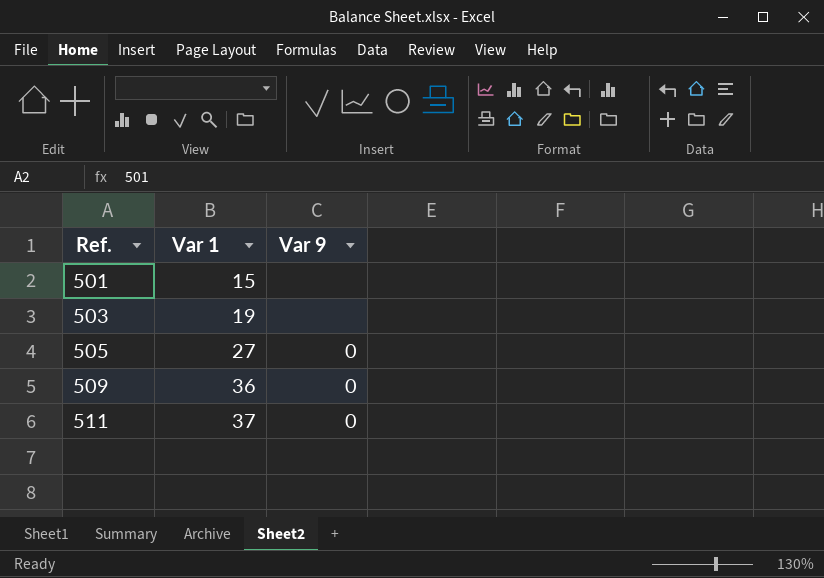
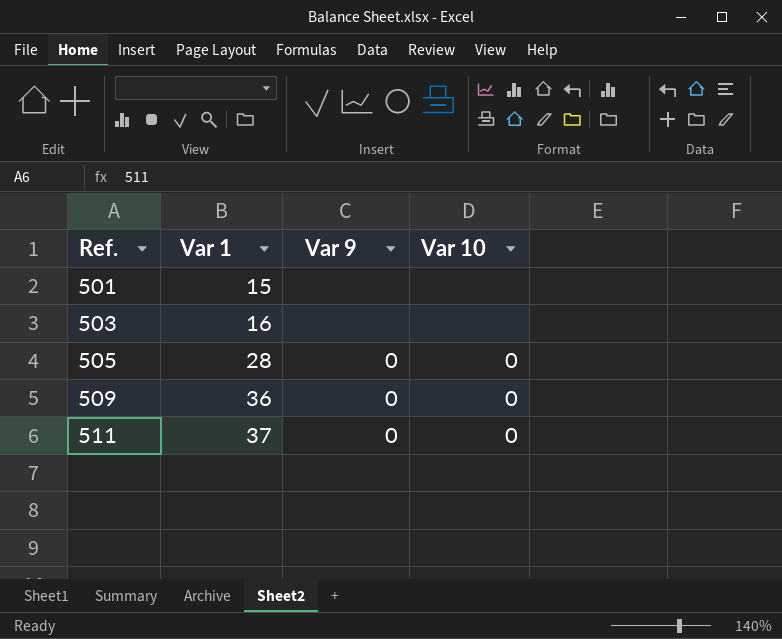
column Var 10 | position: none -> 4
503 | Var 1: 19 -> 16
505 | Var 1: 27 -> 28

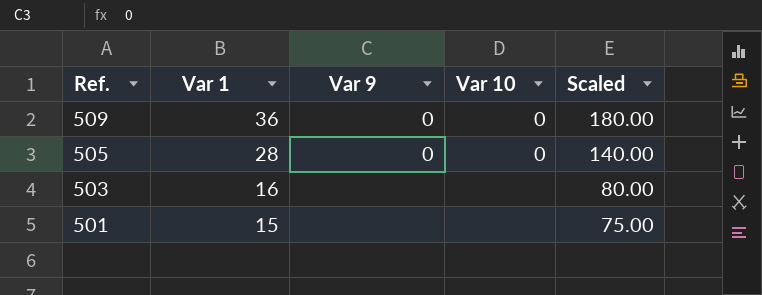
row order: Ref. ascending -> Ref. descending
column Scaled | formula: none -> [Var 1] * 5
row 511: 37 | 0 | 0 -> none

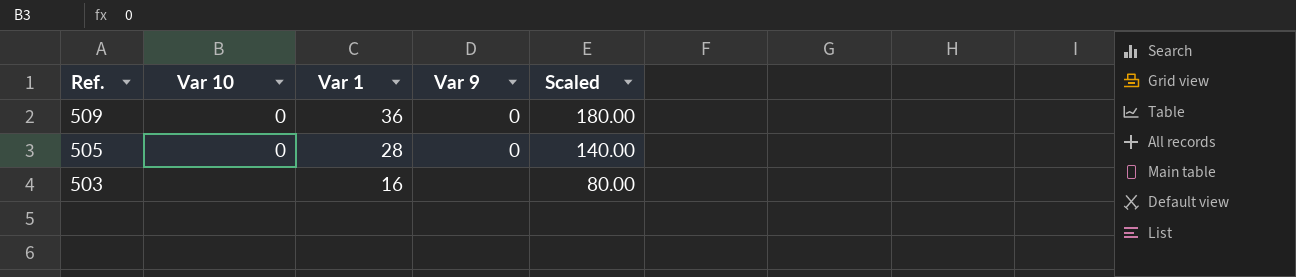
column Var 10 | position: 4 -> 2
row 501: 15 | none | none | 75.00 -> none

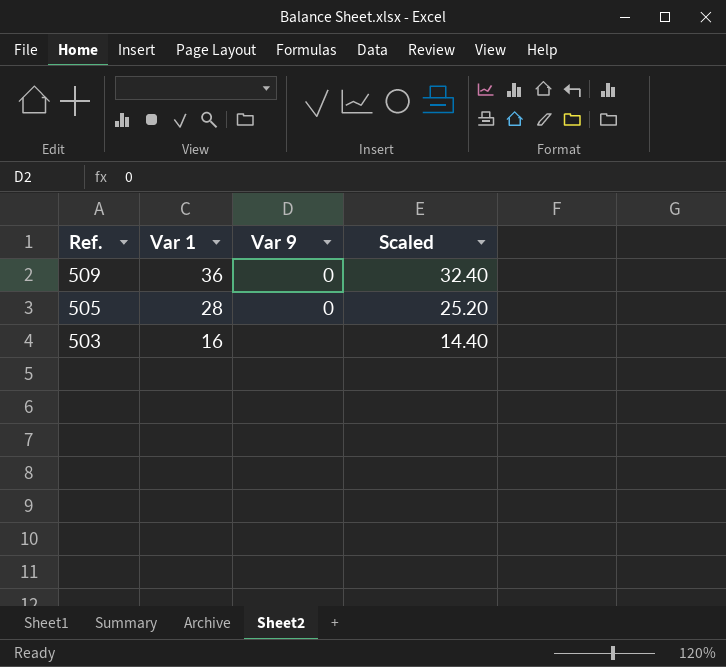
column Var 10 | position: 2 -> none
column Scaled | formula: [Var 1] * 5 -> [Var 1] * 0.9

